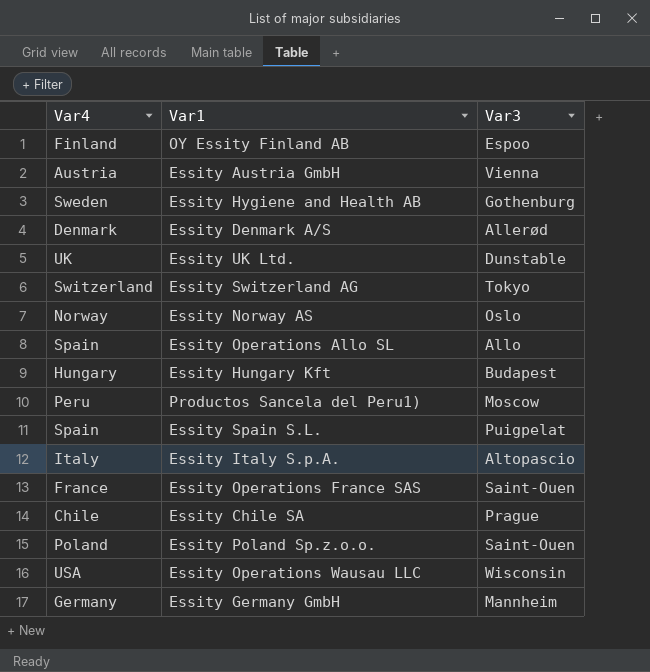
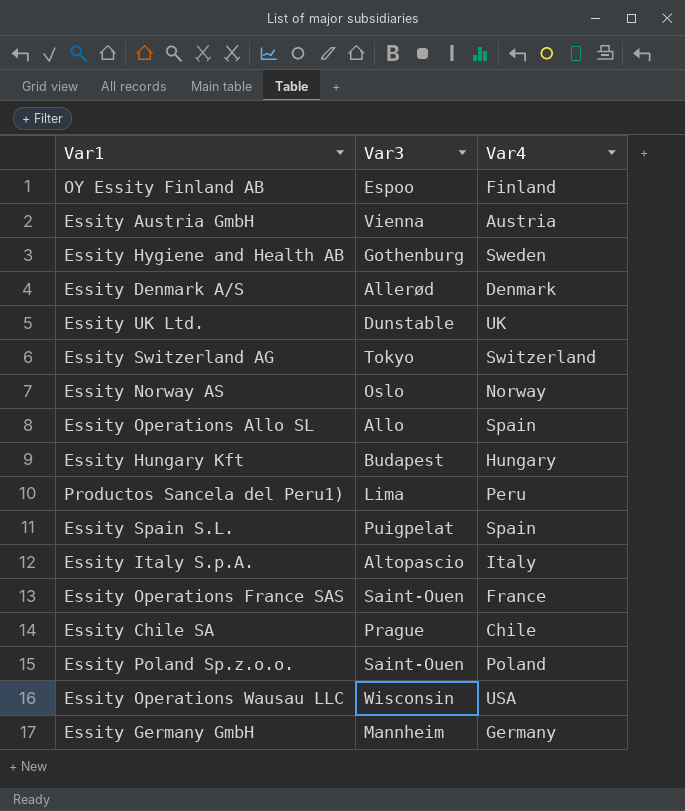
column Var4 | position: 1 -> 3
Productos Sancela del Peru1) | Var3: Moscow -> Lima

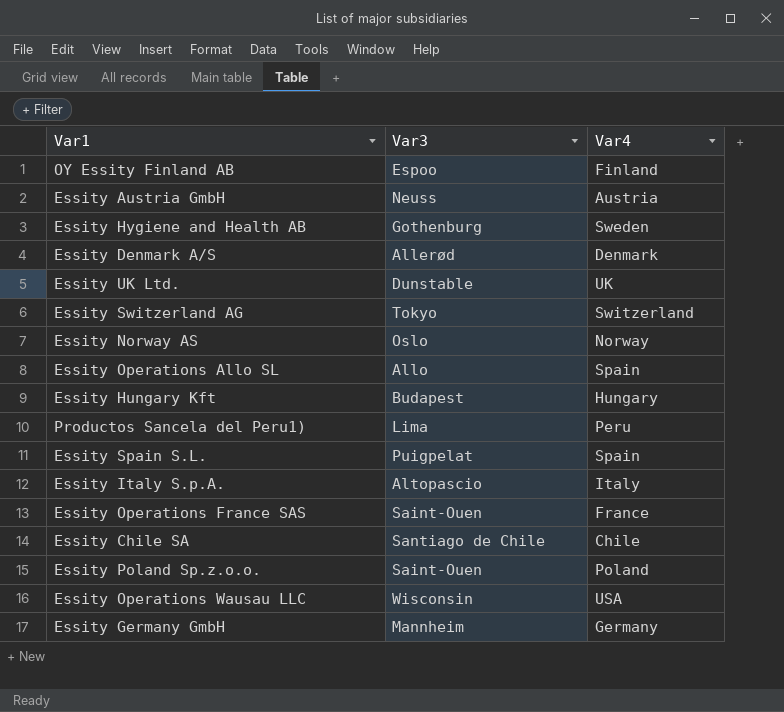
Essity Austria GmbH | Var3: Vienna -> Neuss
Essity Chile SA | Var3: Prague -> Santiago de Chile

